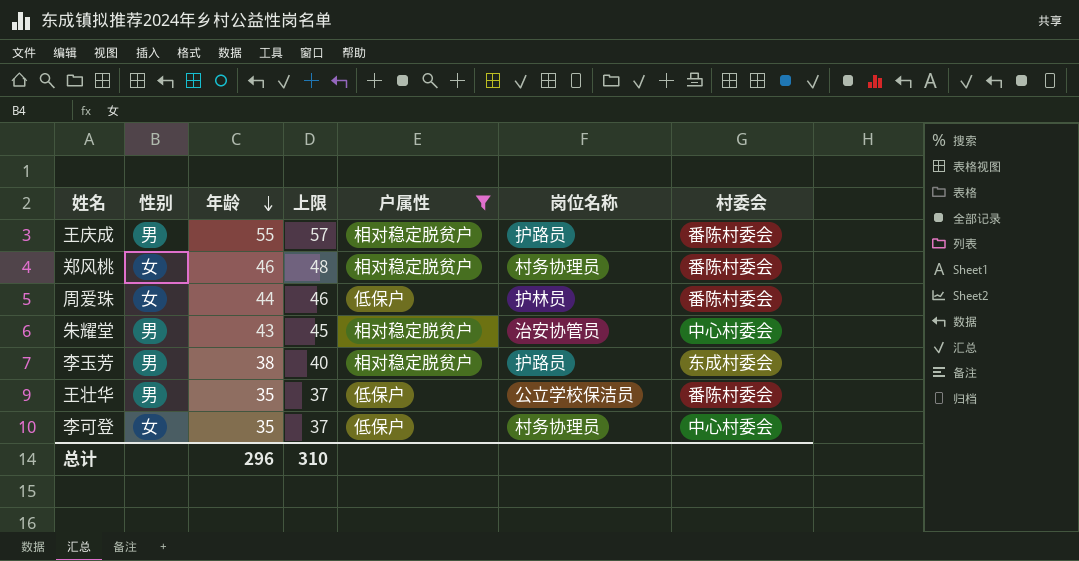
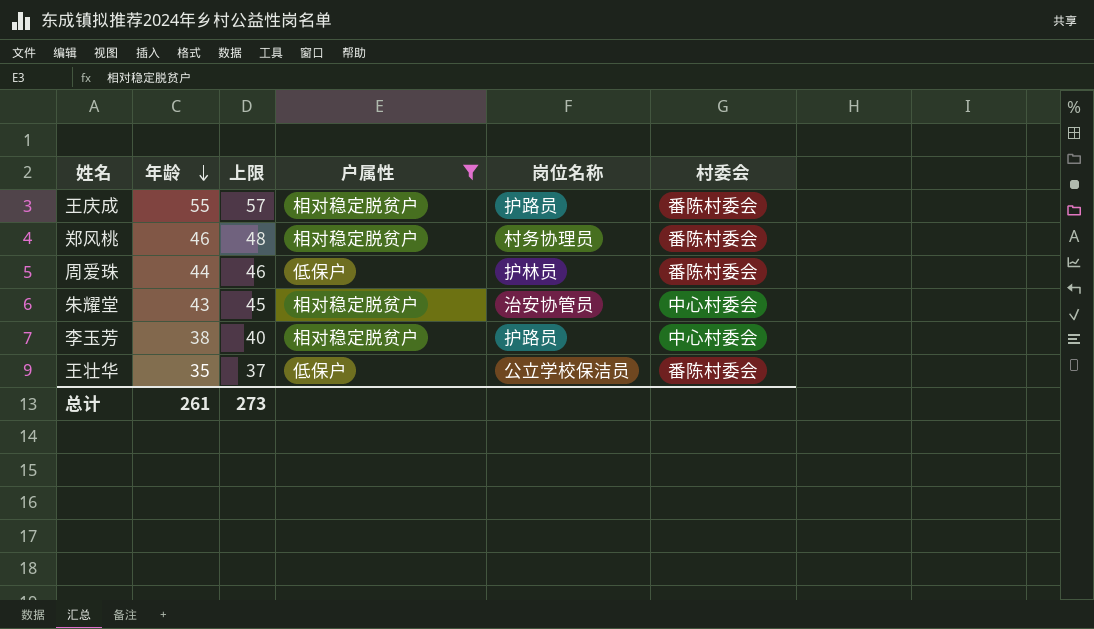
column 性别 | position: 2 -> none
row 李可登: 女 | 35 | 37 | 低保户 | 村务协理员 | 中心村委会 -> none
李玉芳 | 村委会: 东成村委会 -> 中心村委会
总计 | 年龄: 296 -> 261
总计 | 上限: 310 -> 273

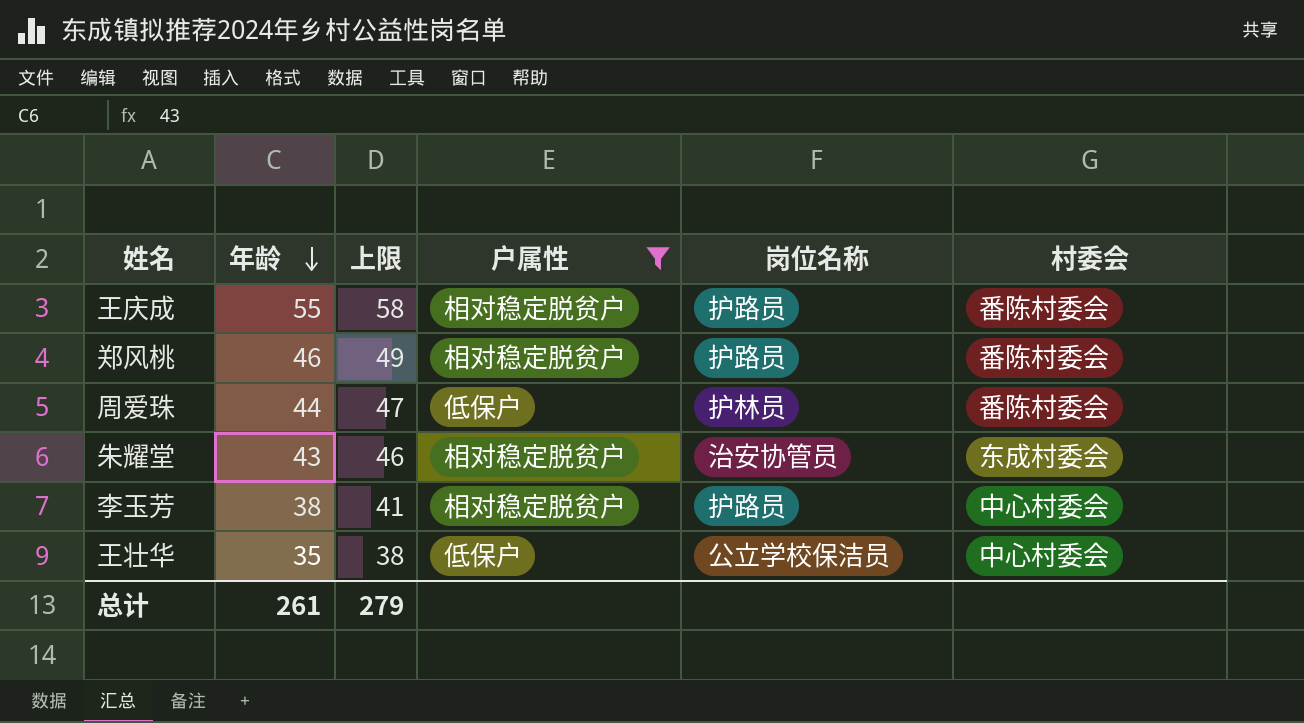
column 上限 | formula: [年龄] + 2 -> [年龄] + 3
郑风桃 | 岗位名称: 村务协理员 -> 护路员
朱耀堂 | 村委会: 中心村委会 -> 东成村委会
王壮华 | 村委会: 番陈村委会 -> 中心村委会
总计 | 上限: 273 -> 279

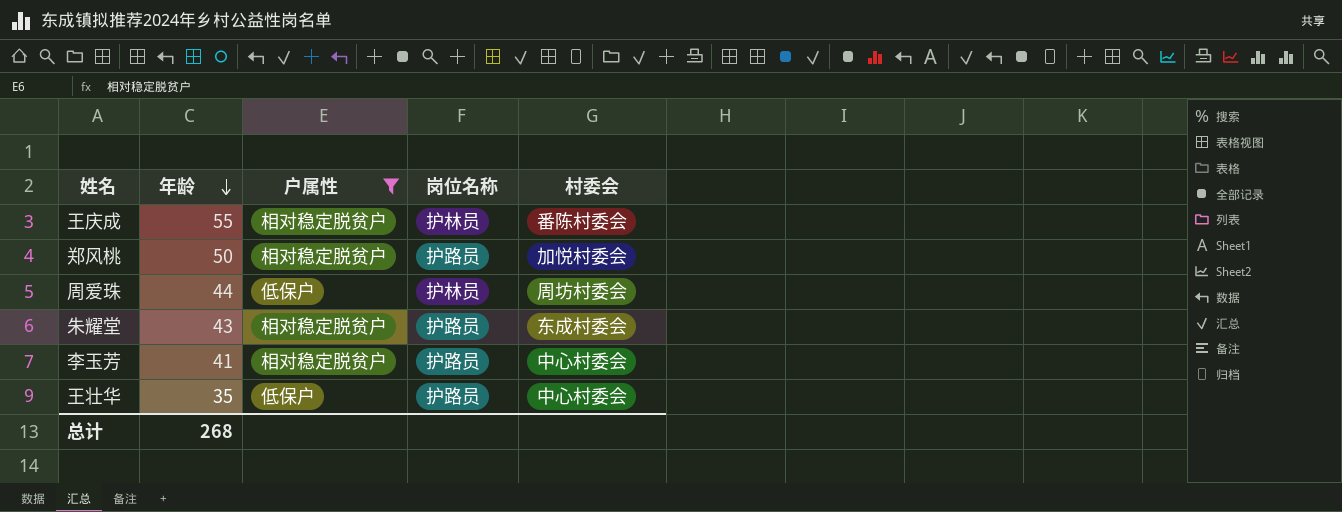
column 上限 | formula: [年龄] + 3 -> none
王庆成 | 岗位名称: 护路员 -> 护林员
郑风桃 | 年龄: 46 -> 50
郑风桃 | 村委会: 番陈村委会 -> 加悦村委会
周爱珠 | 村委会: 番陈村委会 -> 周坊村委会
朱耀堂 | 岗位名称: 治安协管员 -> 护路员
李玉芳 | 年龄: 38 -> 41
王壮华 | 岗位名称: 公立学校保洁员 -> 护路员
总计 | 年龄: 261 -> 268

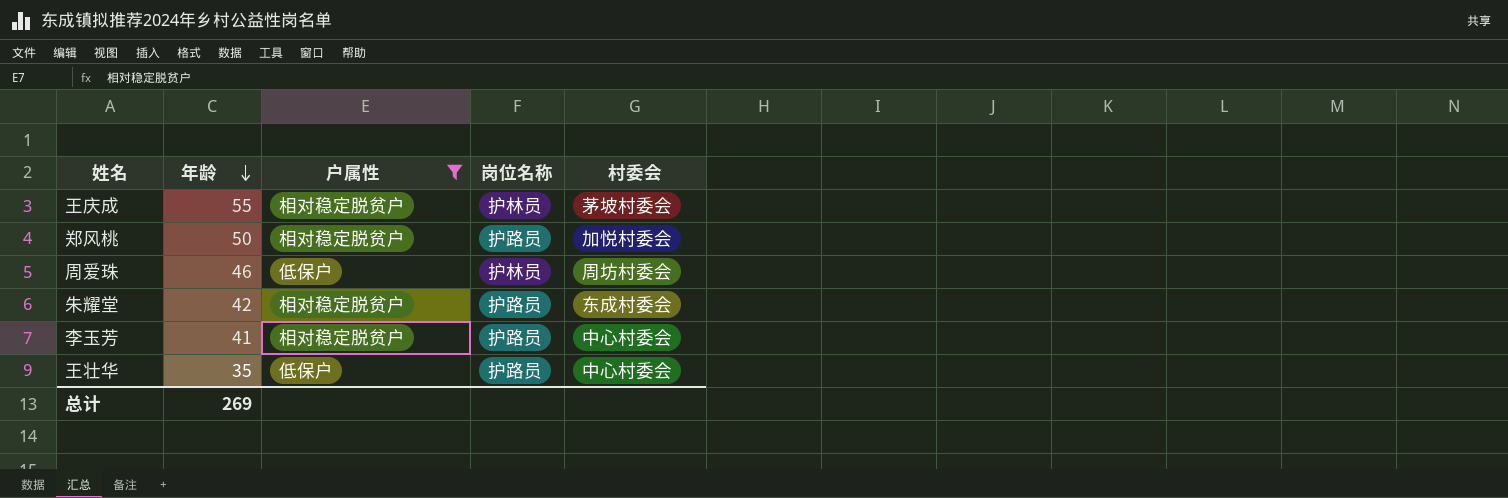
王庆成 | 村委会: 番陈村委会 -> 茅坡村委会
周爱珠 | 年龄: 44 -> 46
朱耀堂 | 年龄: 43 -> 42
总计 | 年龄: 268 -> 269

